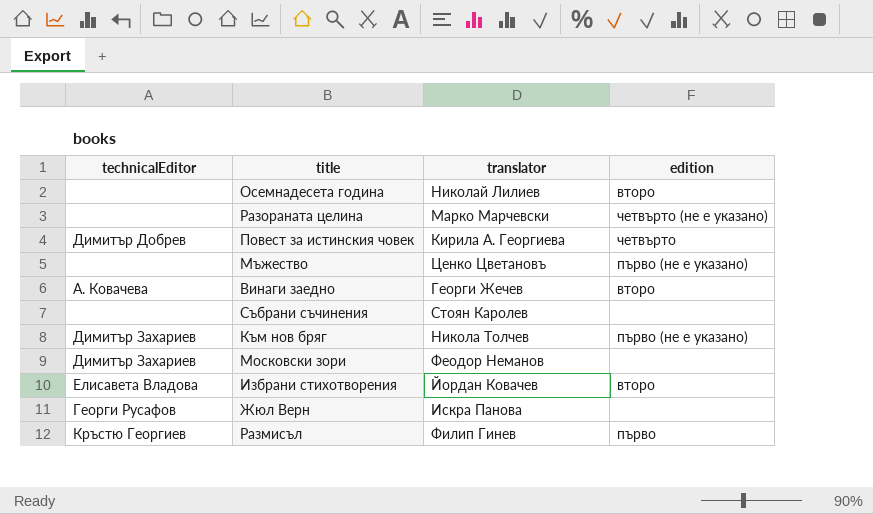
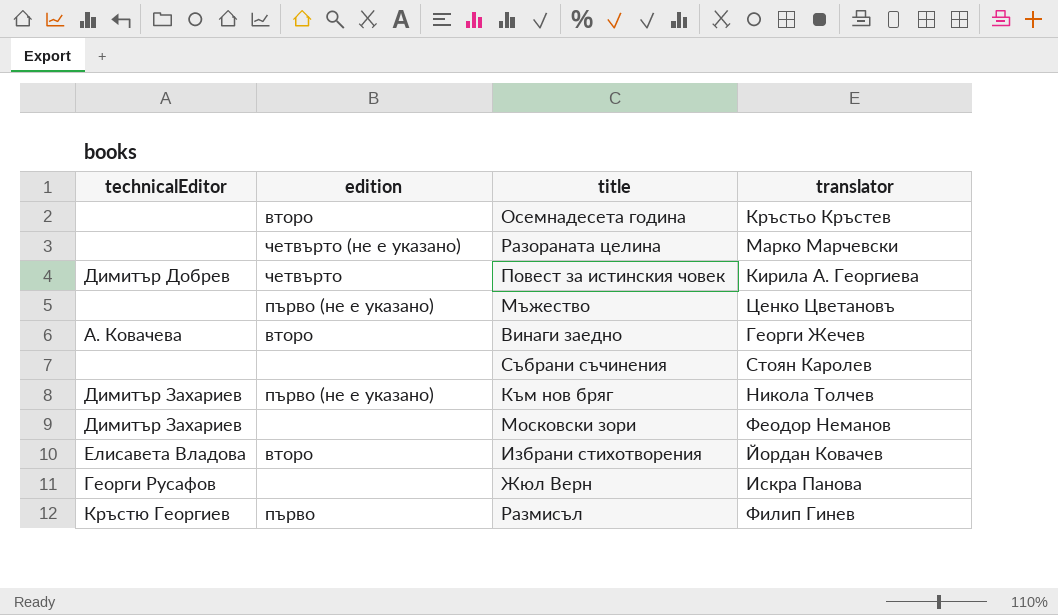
column edition | position: 4 -> 2
Осемнадесета година | translator: Николай Лилиев -> Кръстьо Кръстев

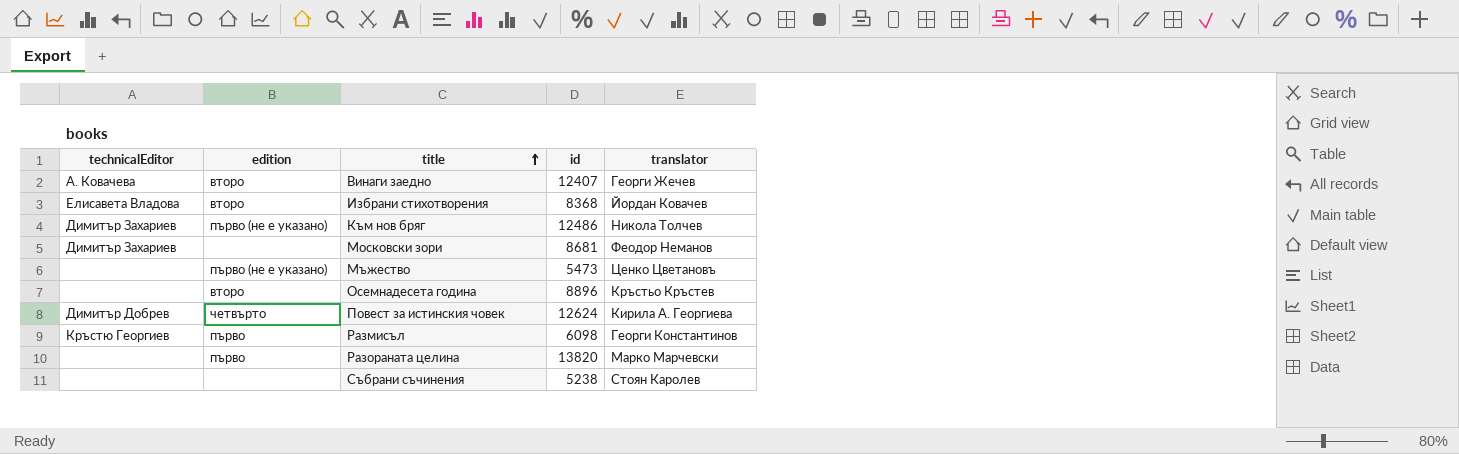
row order: none -> title ascending
column id | position: none -> 4
row Жюл Верн: Георги Русафов | none | Искра Панова -> none
Размисъл | translator: Филип Гинев -> Георги Константинов
Разораната целина | edition: четвърто (не е указано) -> първо

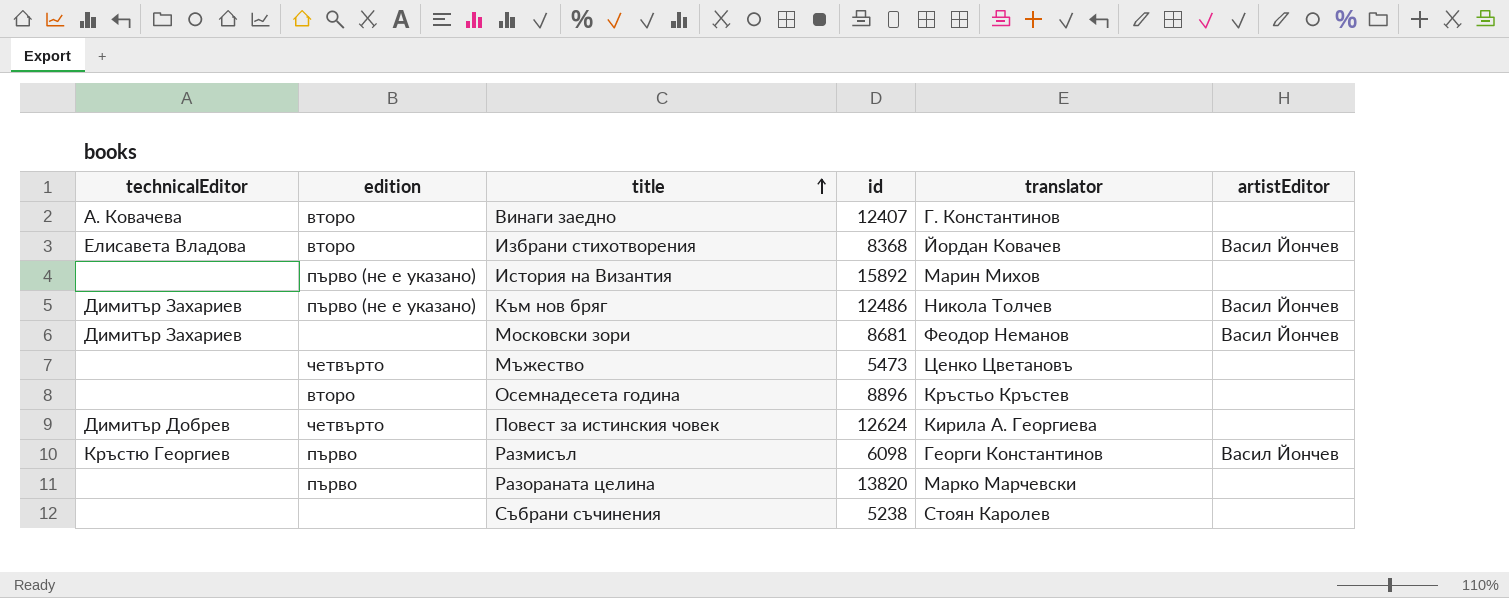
column artistEditor | position: none -> 6
Винаги заедно | translator: Георги Жечев -> Г. Константинов
row История на Византия: none -> none | първо (не е указано) | 15892 | Марин Михов | none
Мъжество | edition: първо (не е указано) -> четвърто

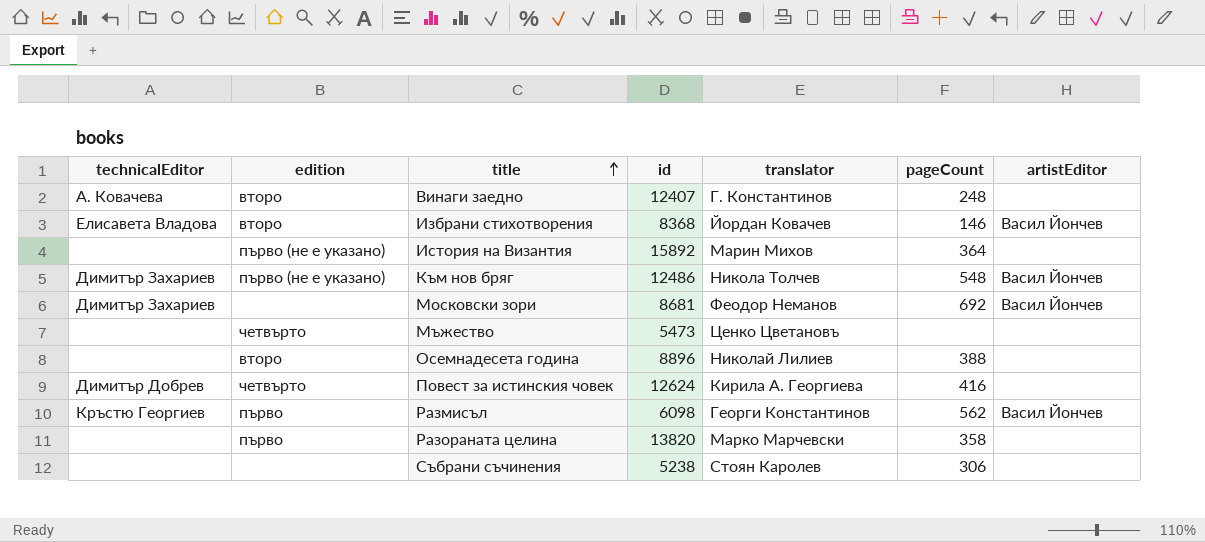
column pageCount | position: none -> 6
Осемнадесета година | translator: Кръстьо Кръстев -> Николай Лилиев

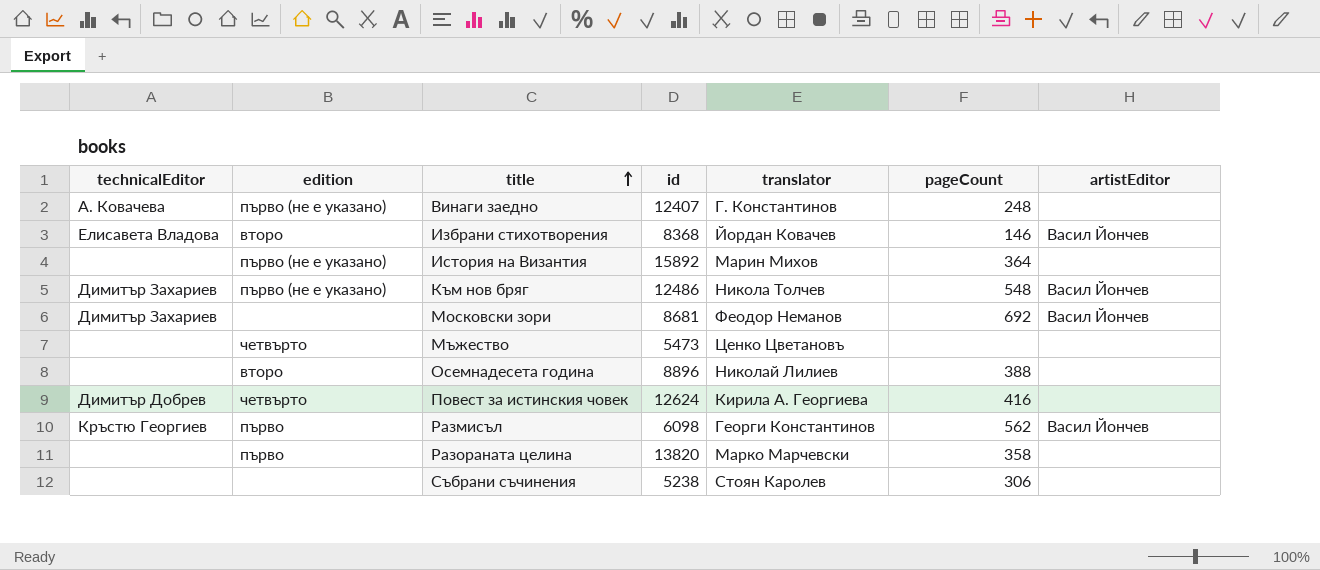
Винаги заедно | edition: второ -> първо (не е указано)

